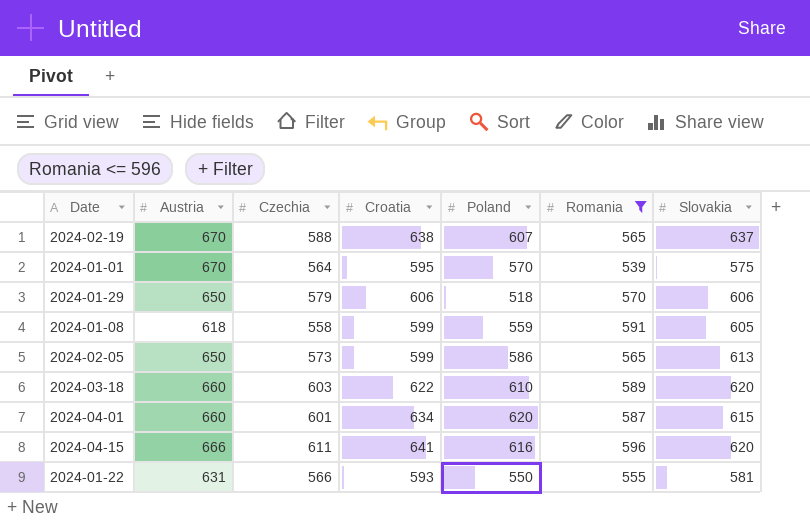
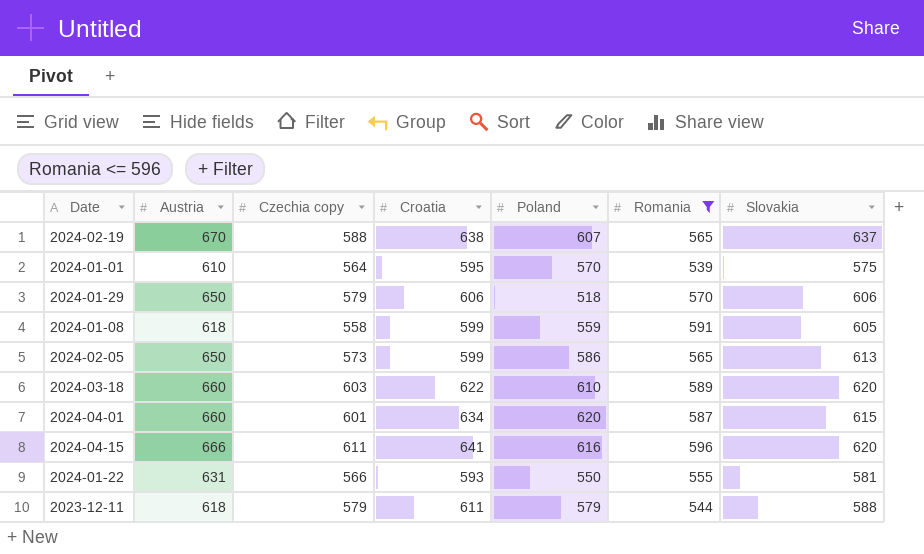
column name: Czechia -> Czechia copy
2024-01-01 | Austria: 670 -> 610
row 2023-12-11: none -> 618 | 579 | 611 | 579 | 544 | 588

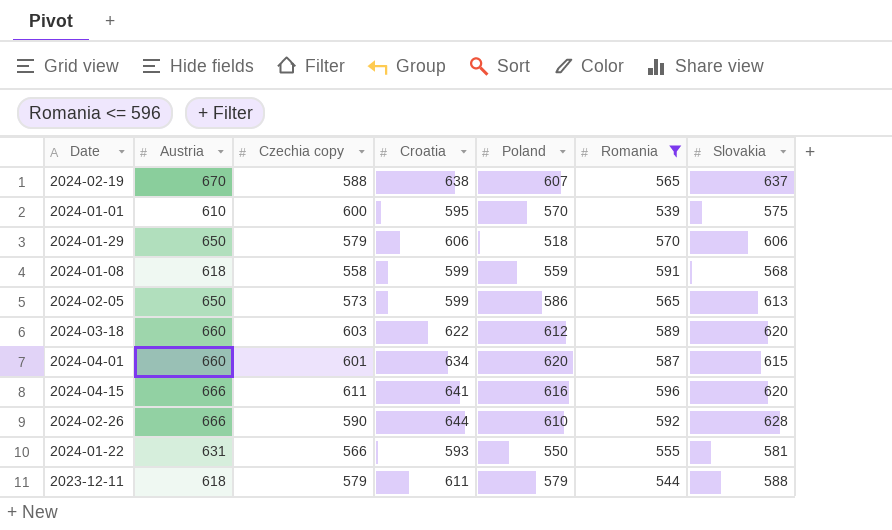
2024-01-01 | Czechia copy: 564 -> 600
2024-01-08 | Slovakia: 605 -> 568
2024-03-18 | Poland: 610 -> 612
row 2024-02-26: none -> 666 | 590 | 644 | 610 | 592 | 628

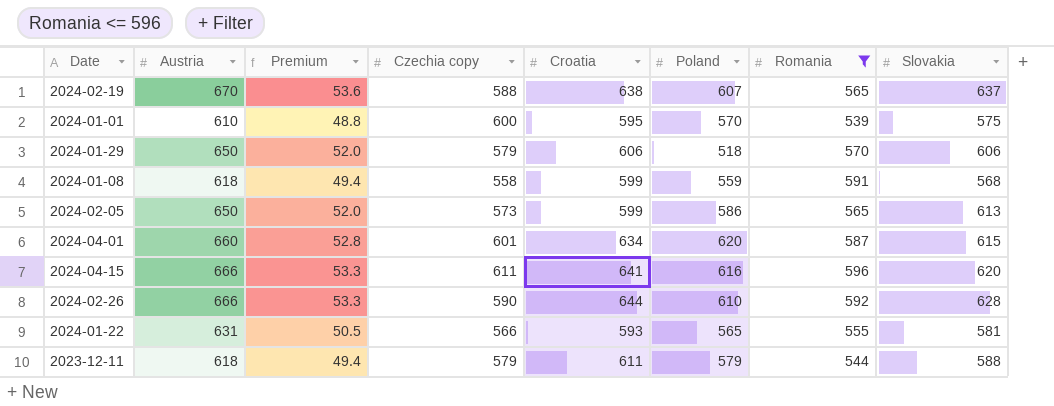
column Premium | formula: none -> [Austria] * 0.08
row 2024-03-18: 660 | 603 | 622 | 612 | 589 | 620 -> none
2024-01-22 | Poland: 550 -> 565

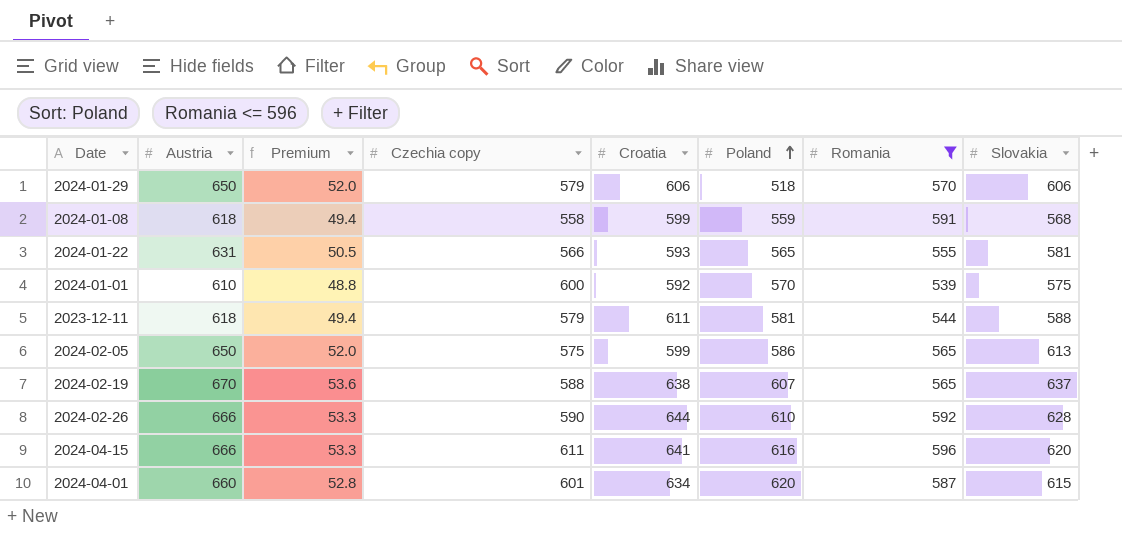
row order: none -> Poland ascending
2024-01-01 | Croatia: 595 -> 592
2023-12-11 | Poland: 579 -> 581
2024-02-05 | Czechia copy: 573 -> 575

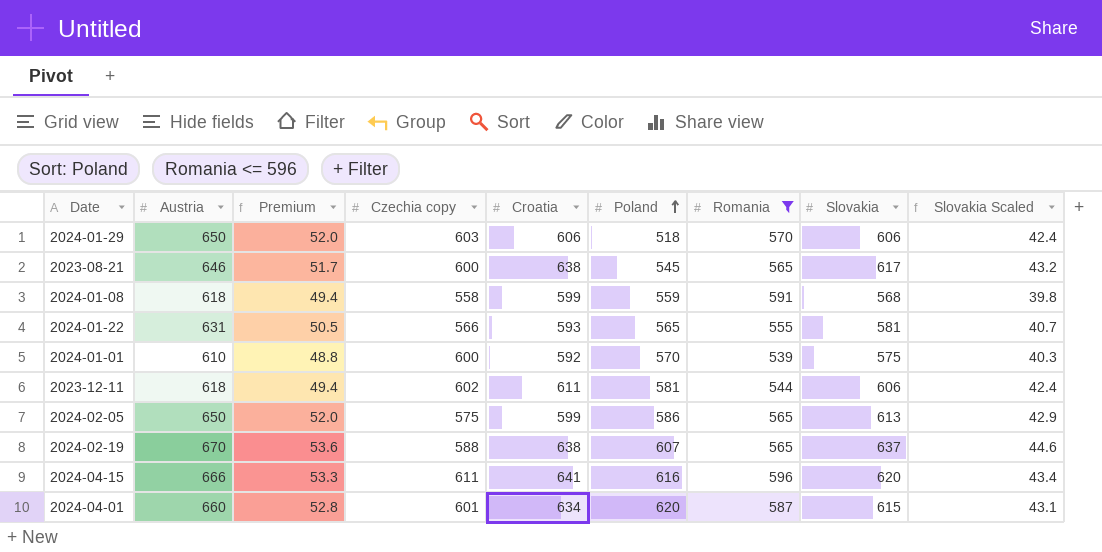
column Slovakia Scaled | formula: none -> [Slovakia] * 0.07
row 2024-02-26: 666 | 53.3 | 590 | 644 | 610 | 592 | 628 -> none
2024-01-29 | Czechia copy: 579 -> 603
row 2023-08-21: none -> 646 | 51.7 | 600 | 638 | 545 | 565 | 617 | 43.2
2023-12-11 | Czechia copy: 579 -> 602
2023-12-11 | Slovakia: 588 -> 606

